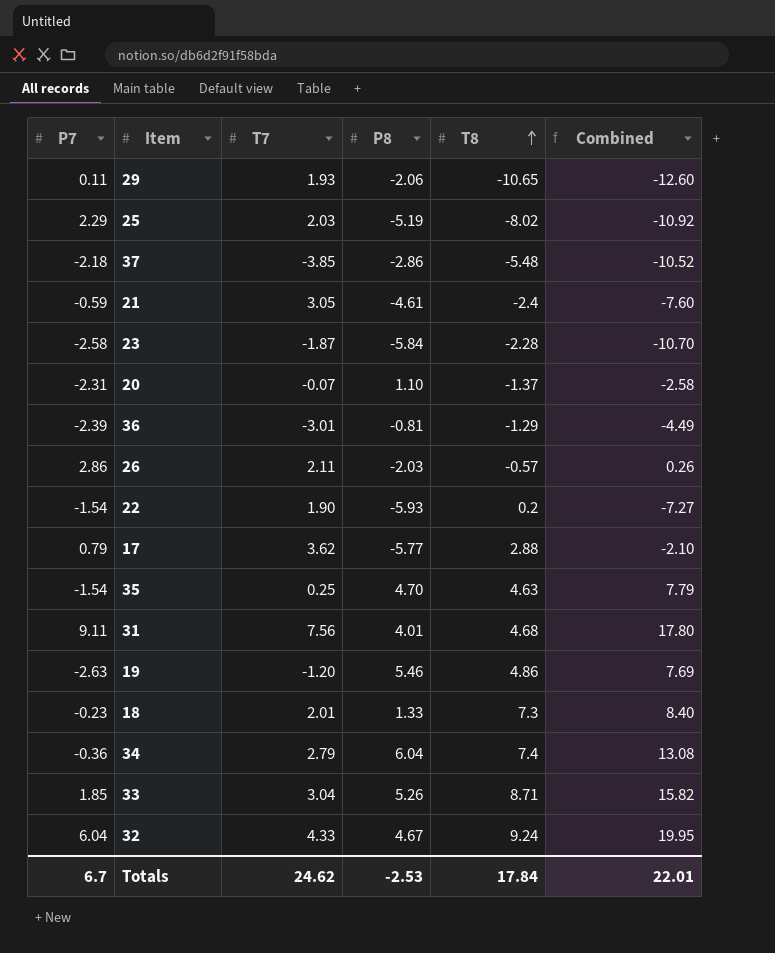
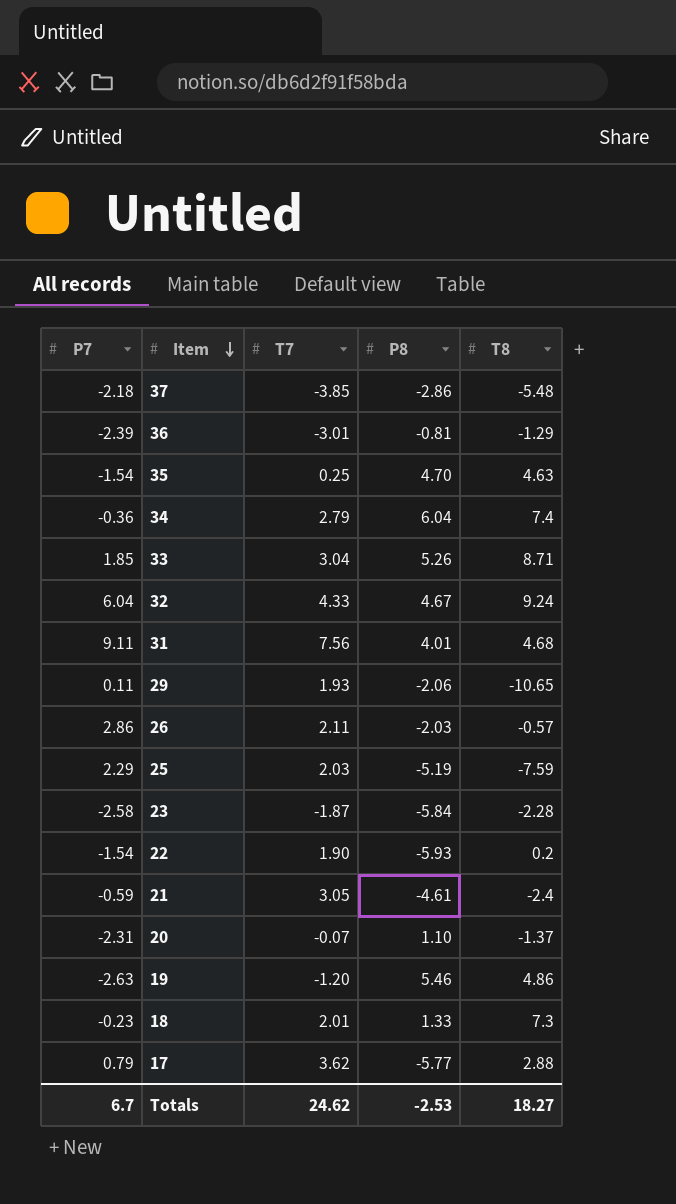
row order: T8 ascending -> Item descending
column Combined | formula: [P7] + [P8] + [T8] -> none
25 | T8: -8.02 -> -7.59
Totals | T8: 17.84 -> 18.27

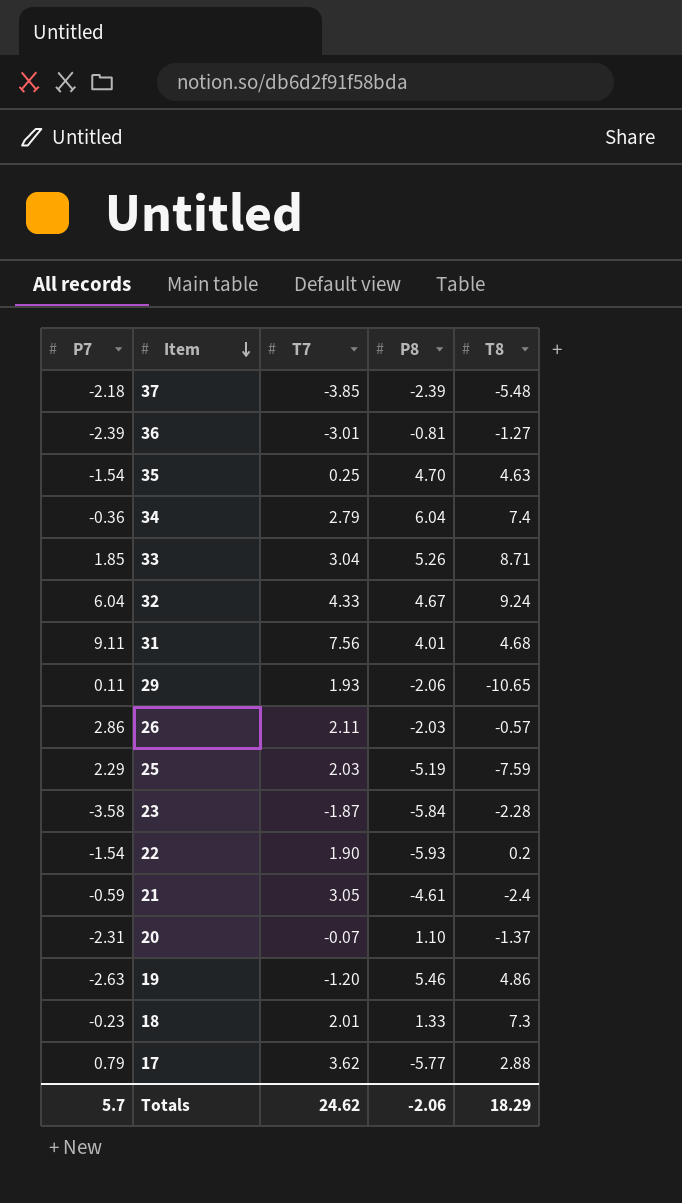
37 | P8: -2.86 -> -2.39
36 | T8: -1.29 -> -1.27
23 | P7: -2.58 -> -3.58
Totals | P7: 6.7 -> 5.7
Totals | P8: -2.53 -> -2.06
Totals | T8: 18.27 -> 18.29

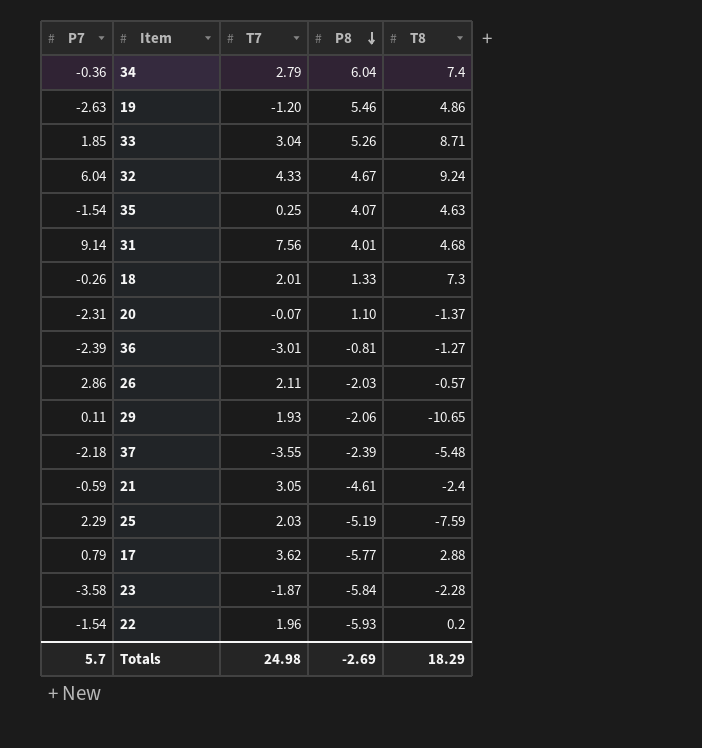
row order: Item descending -> P8 descending
35 | P8: 4.70 -> 4.07
31 | P7: 9.11 -> 9.14
18 | P7: -0.23 -> -0.26
37 | T7: -3.85 -> -3.55
22 | T7: 1.90 -> 1.96
Totals | T7: 24.62 -> 24.98
Totals | P8: -2.06 -> -2.69

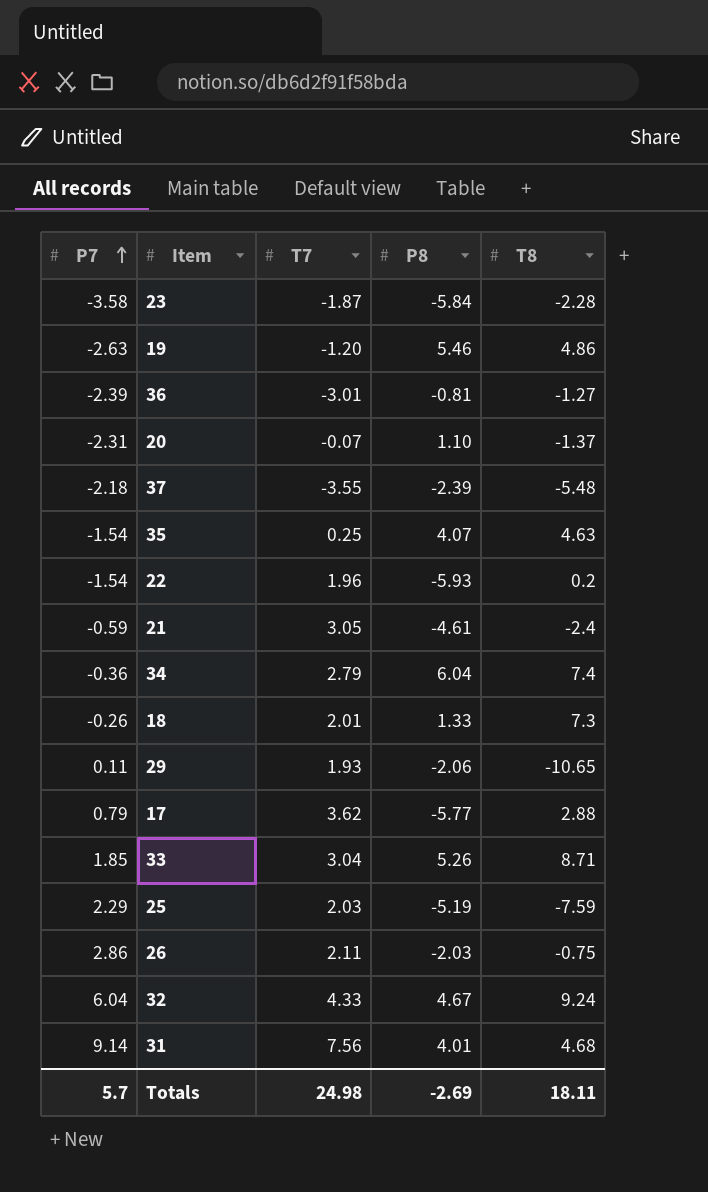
row order: P8 descending -> P7 ascending
26 | T8: -0.57 -> -0.75
Totals | T8: 18.29 -> 18.11

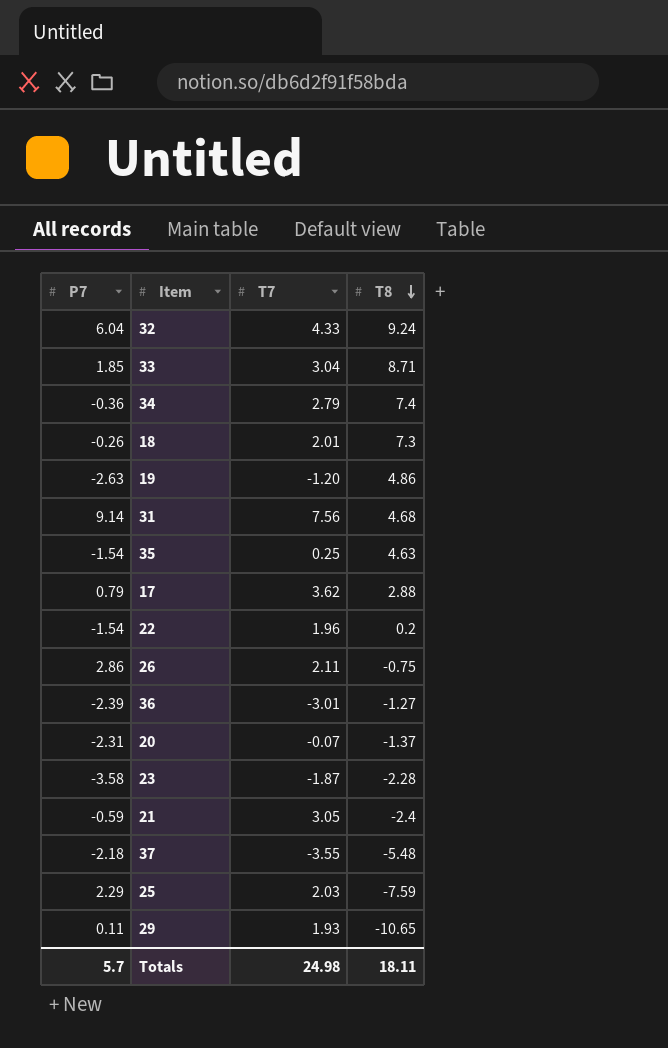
row order: P7 ascending -> T8 descending
column P8 | position: 4 -> none

